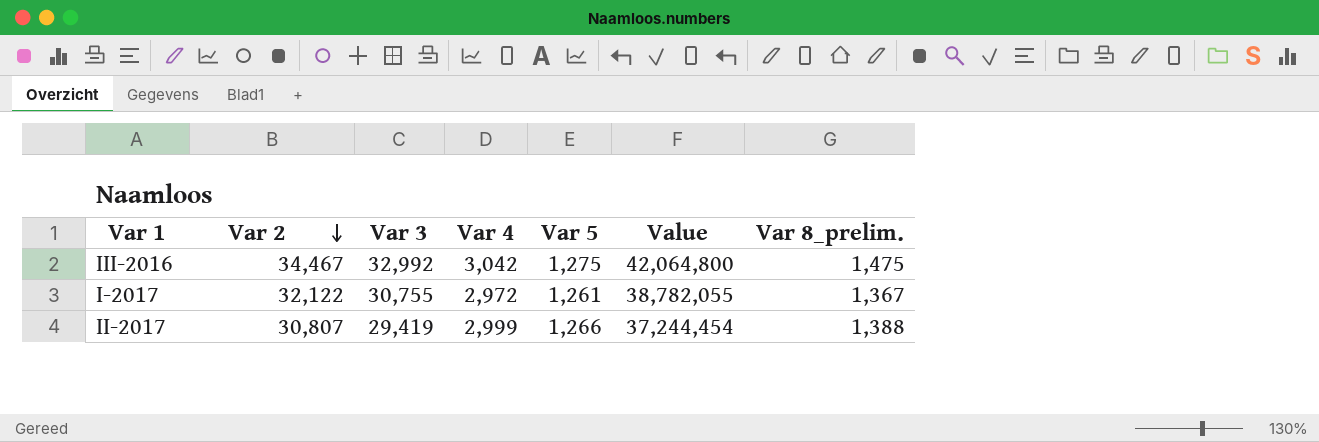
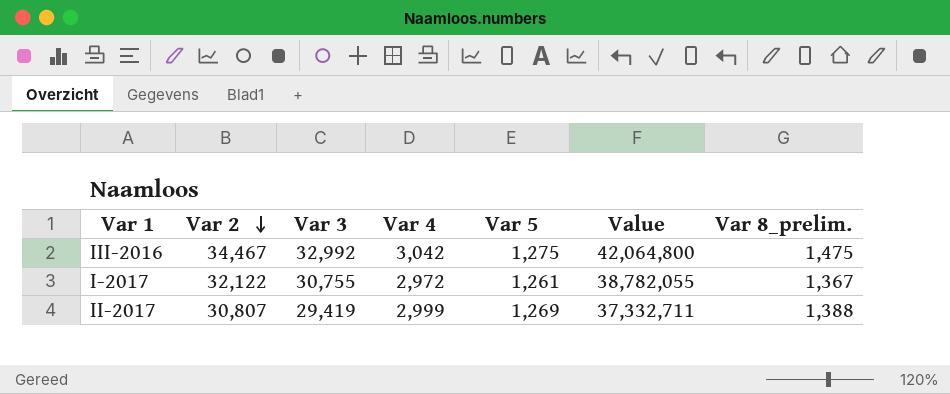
II-2017 | Var 5: 1,266 -> 1,269
II-2017 | Value: 37,244,454 -> 37,332,711

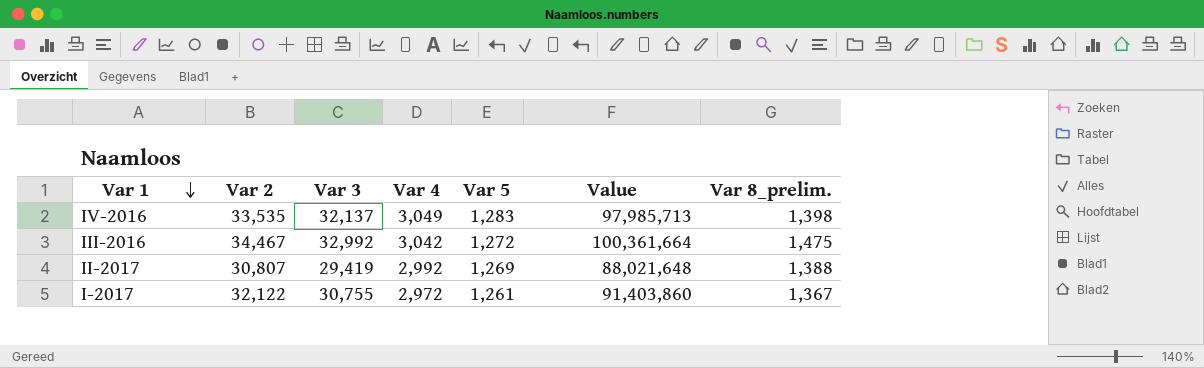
row order: Var 2 descending -> Var 1 descending
column Value | formula: [Var 3] * [Var 5] -> [Var 3] * [Var 4]
row IV-2016: none -> 33,535 | 32,137 | 3,049 | 1,283 | 97,985,713 | 1,398
III-2016 | Var 5: 1,275 -> 1,272
II-2017 | Var 4: 2,999 -> 2,992

